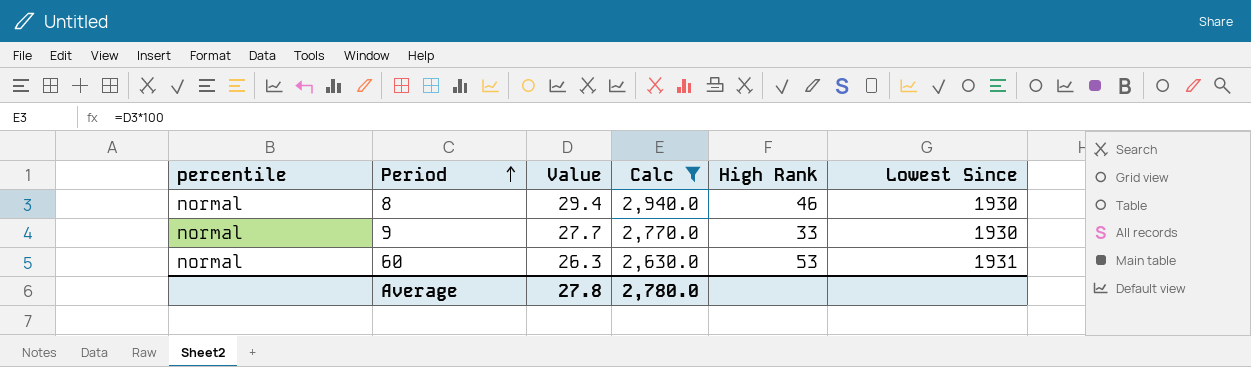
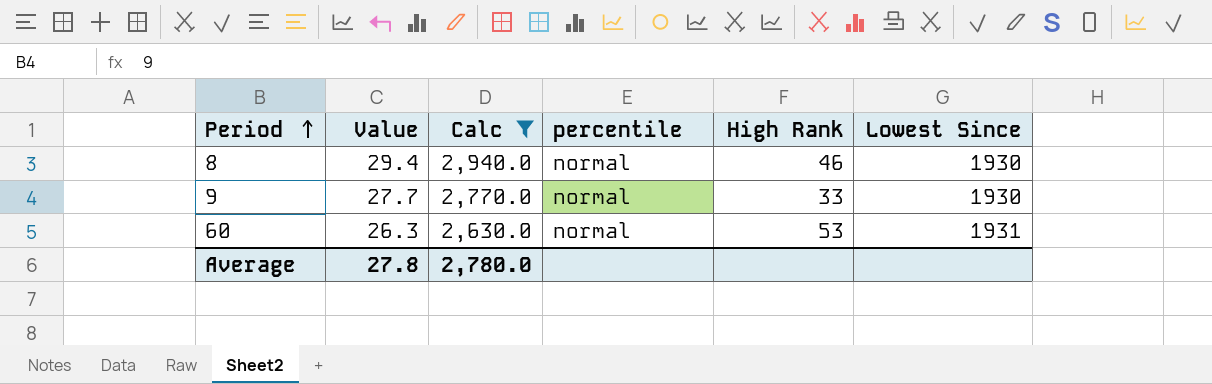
column percentile | position: 1 -> 4

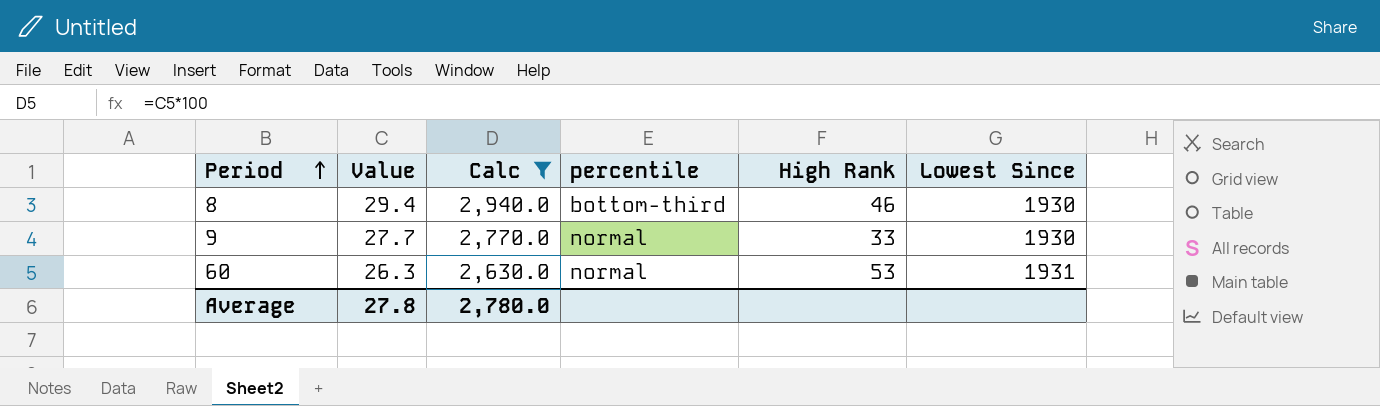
8 | percentile: normal -> bottom-third

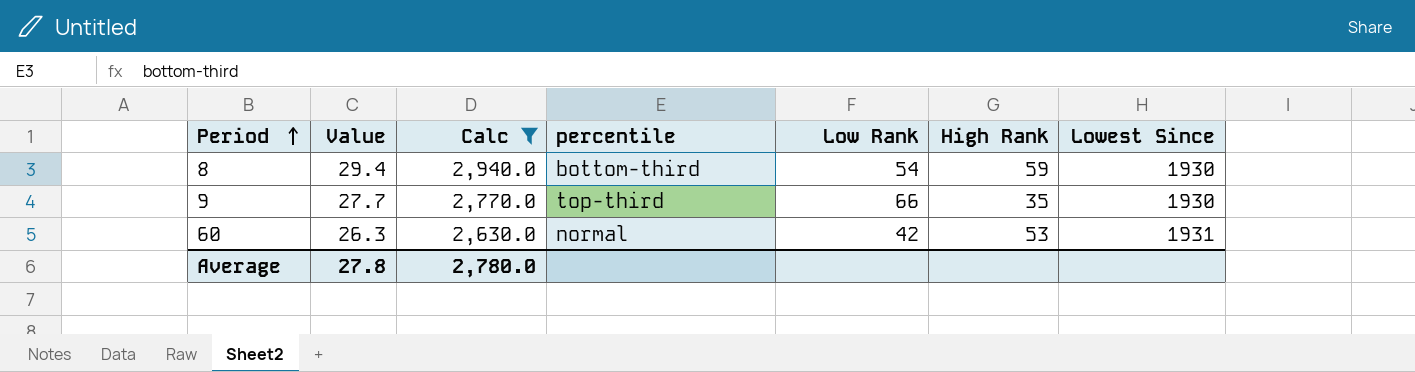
column Low Rank | position: none -> 5
8 | High Rank: 46 -> 59
9 | percentile: normal -> top-third
9 | High Rank: 33 -> 35

